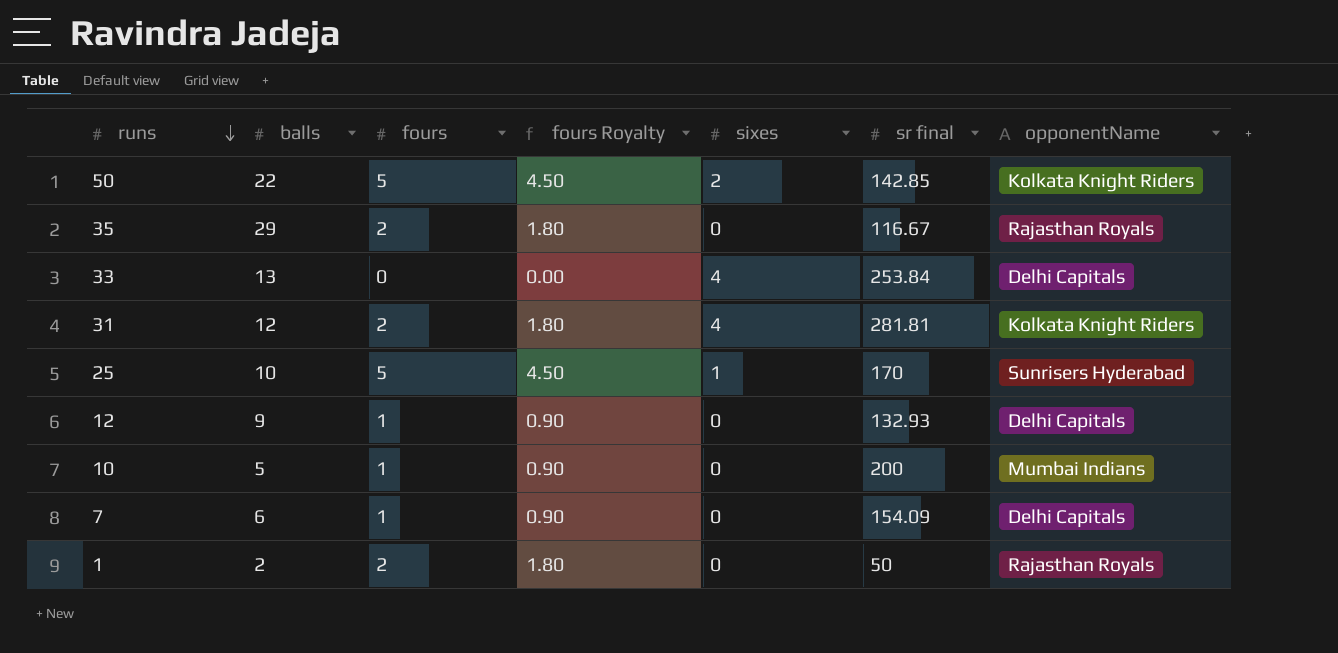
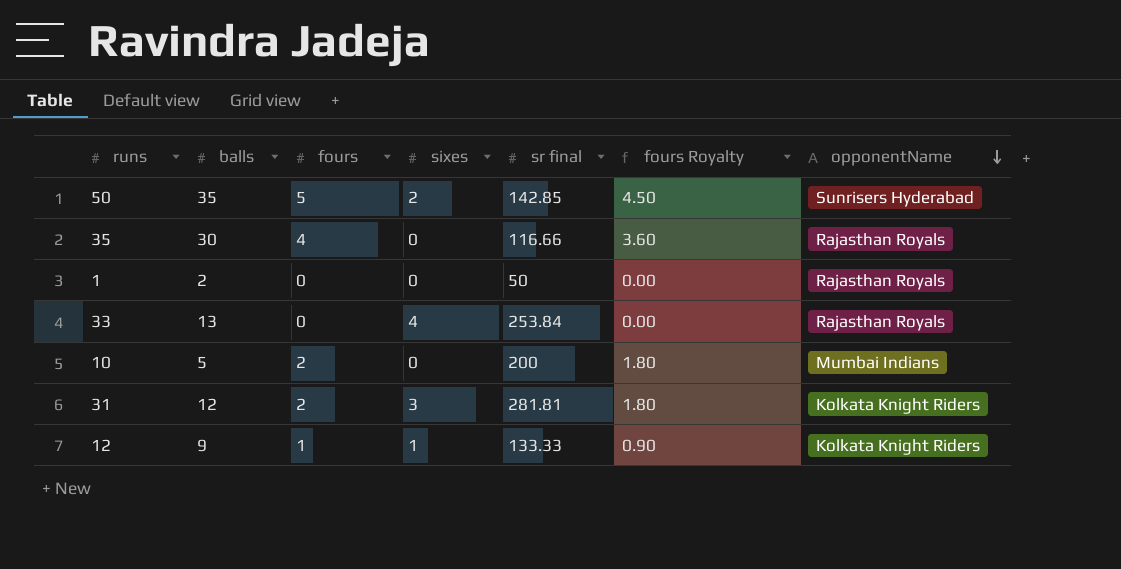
row order: runs descending -> opponentName descending
column fours Royalty | position: 4 -> 6
row 25: 10 | 5 | 4.50 | 1 | 170 | Sunrisers Hyderabad -> none
row 7: 6 | 1 | 0.90 | 0 | 154.09 | Delhi Capitals -> none
50 | balls: 22 -> 35
50 | opponentName: Kolkata Knight Riders -> Sunrisers Hyderabad
35 | balls: 29 -> 30
35 | fours: 2 -> 4
35 | sr final: 116.67 -> 116.66
35 | fours Royalty: 1.80 -> 3.60
1 | fours: 2 -> 0
1 | fours Royalty: 1.80 -> 0.00
33 | opponentName: Delhi Capitals -> Rajasthan Royals
10 | fours: 1 -> 2
10 | fours Royalty: 0.90 -> 1.80
31 | sixes: 4 -> 3
12 | sixes: 0 -> 1
12 | sr final: 132.93 -> 133.33
12 | opponentName: Delhi Capitals -> Kolkata Knight Riders

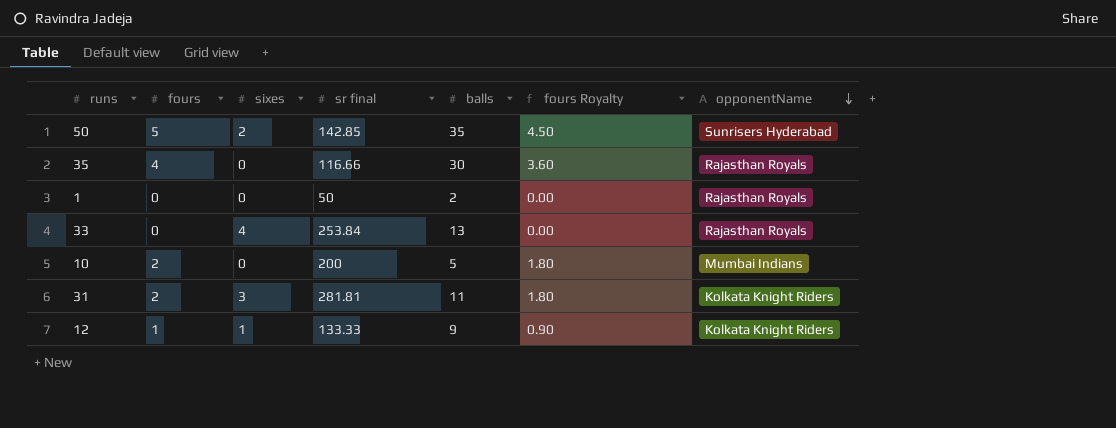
column balls | position: 2 -> 5
31 | balls: 12 -> 11

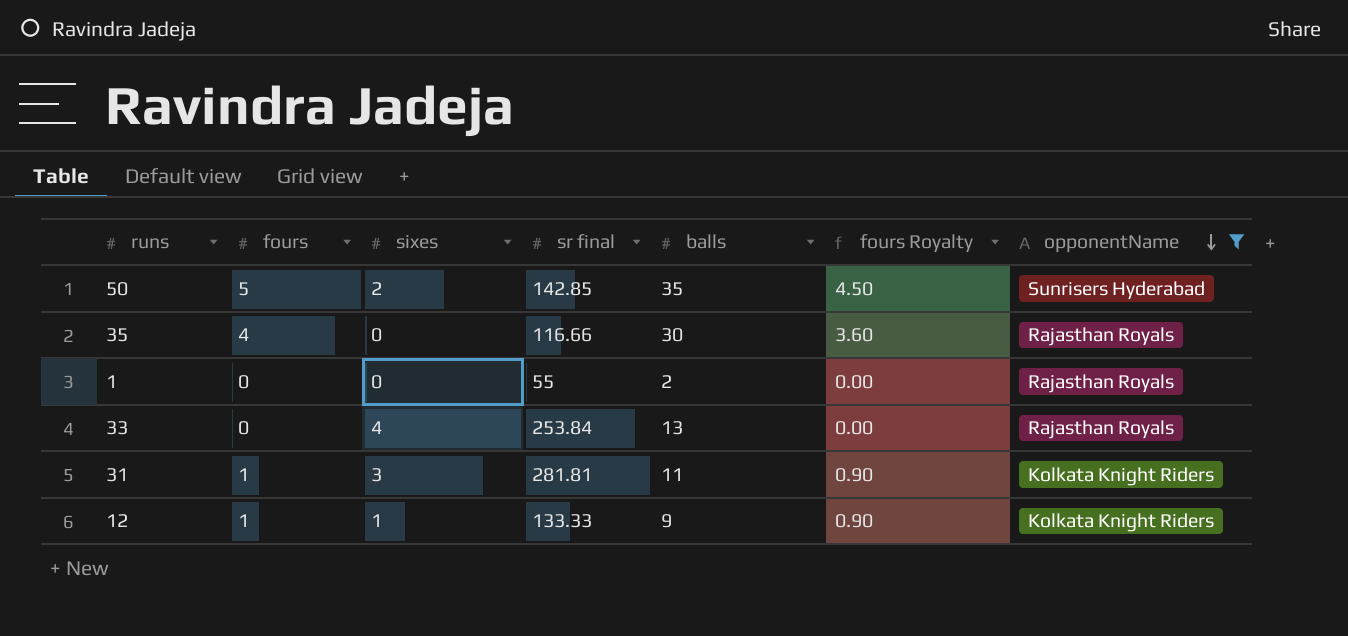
filter: none -> opponentName != Mumbai Indians
1 | sr final: 50 -> 55
31 | fours: 2 -> 1
31 | fours Royalty: 1.80 -> 0.90

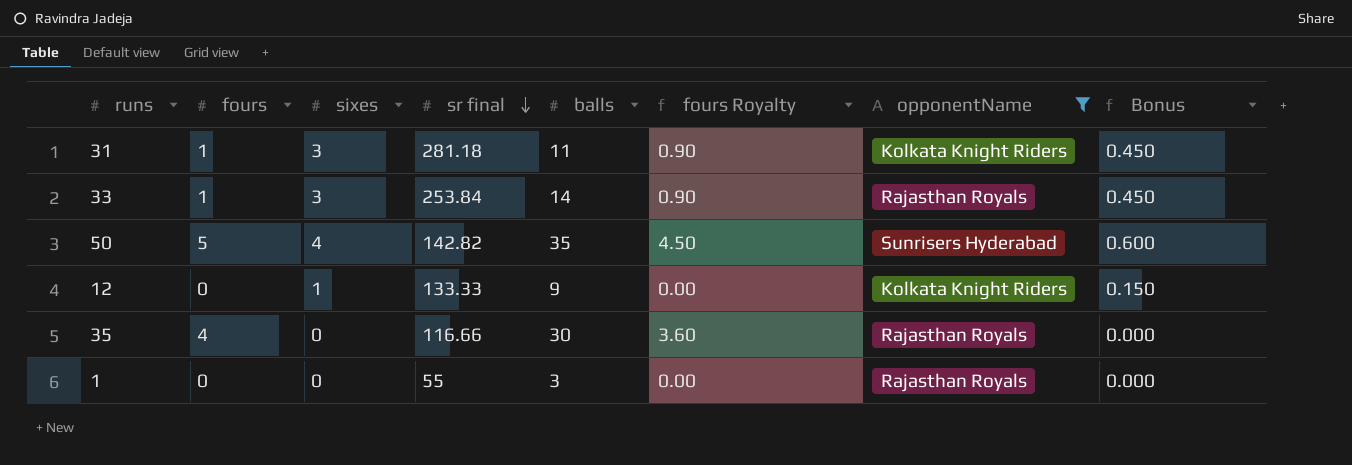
row order: opponentName descending -> sr final descending
column Bonus | formula: none -> [sixes] * 0.15
31 | sr final: 281.81 -> 281.18
33 | fours: 0 -> 1
33 | sixes: 4 -> 3
33 | balls: 13 -> 14
33 | fours Royalty: 0.00 -> 0.90
50 | sixes: 2 -> 4
50 | sr final: 142.85 -> 142.82
12 | fours: 1 -> 0
12 | fours Royalty: 0.90 -> 0.00
1 | balls: 2 -> 3

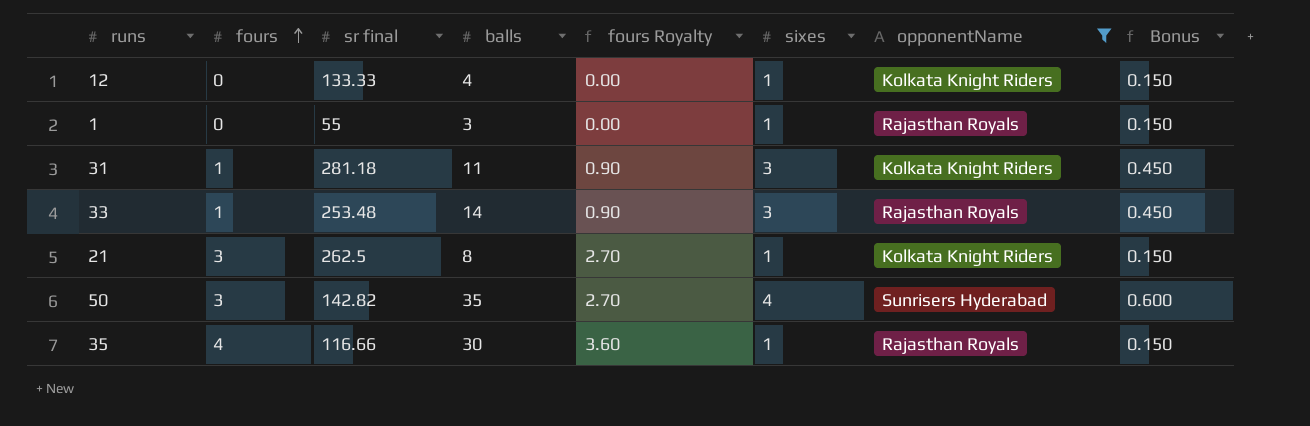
row order: sr final descending -> fours ascending
column sixes | position: 3 -> 6
12 | balls: 9 -> 4
1 | sixes: 0 -> 1
1 | Bonus: 0.000 -> 0.150
33 | sr final: 253.84 -> 253.48
row 21: none -> 3 | 262.5 | 8 | 2.70 | 1 | Kolkata Knight Riders | 0.150
50 | fours: 5 -> 3
50 | fours Royalty: 4.50 -> 2.70
35 | sixes: 0 -> 1
35 | Bonus: 0.000 -> 0.150

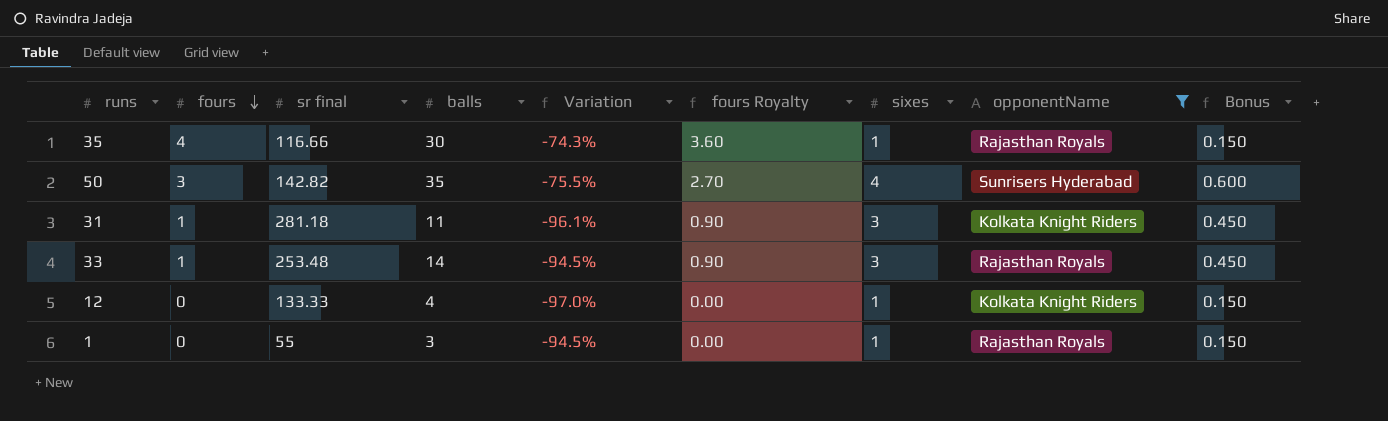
row order: fours ascending -> fours descending
column Variation | formula: none -> ([balls] - [sr final]) / [sr final]
row 21: 3 | 262.5 | 8 | 2.70 | 1 | Kolkata Knight Riders | 0.150 -> none

